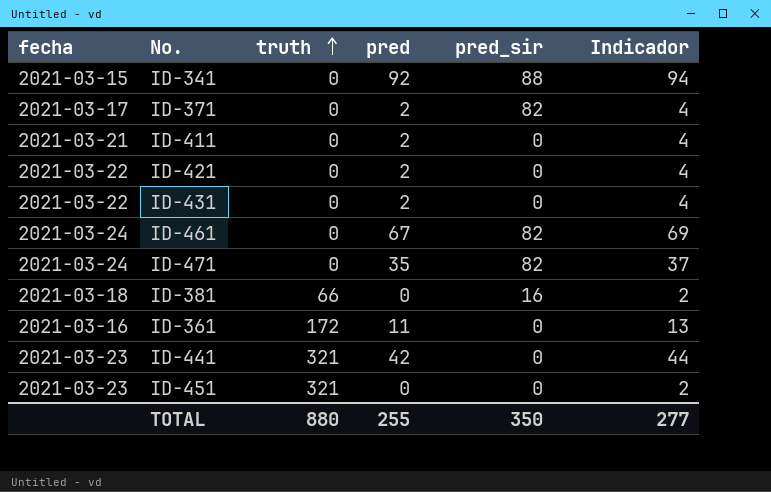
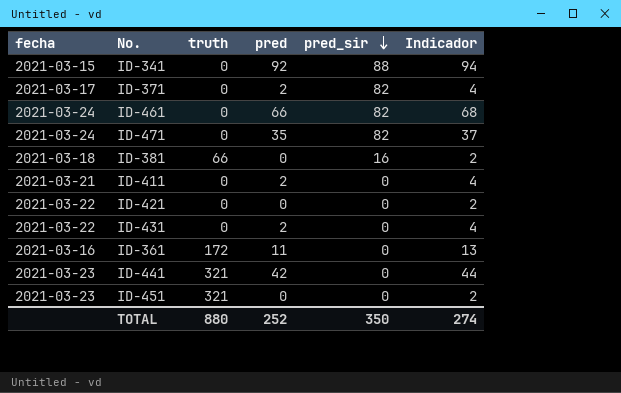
row order: truth ascending -> pred_sir descending
ID-461 | pred: 67 -> 66
ID-461 | Indicador: 69 -> 68
ID-421 | pred: 2 -> 0
ID-421 | Indicador: 4 -> 2
TOTAL | pred: 255 -> 252
TOTAL | Indicador: 277 -> 274

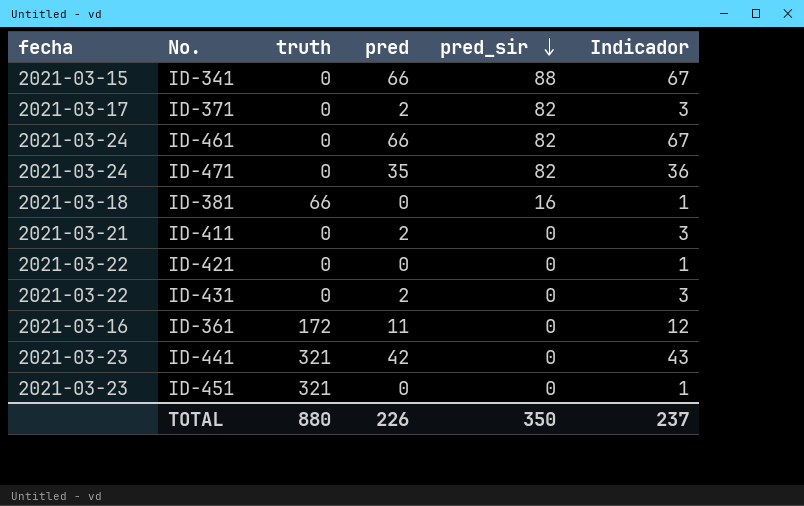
column Indicador | formula: [pred] + 2 -> [pred] + 1
ID-341 | pred: 92 -> 66
TOTAL | pred: 252 -> 226
TOTAL | Indicador: 274 -> 237

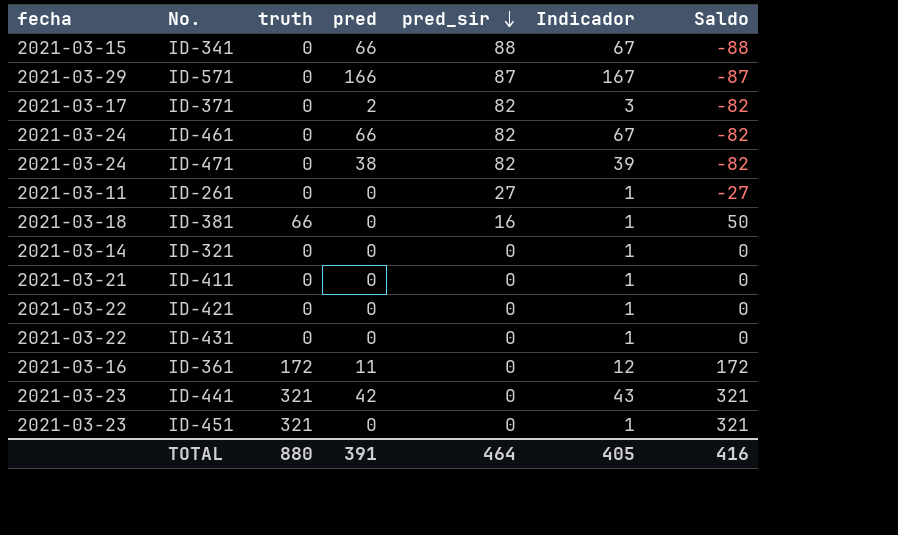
column Saldo | formula: none -> [truth] - [pred_sir]
row ID-571: none -> 2021-03-29 | 0 | 166 | 87 | 167 | -87
ID-471 | pred: 35 -> 38
ID-471 | Indicador: 36 -> 39
row ID-261: none -> 2021-03-11 | 0 | 0 | 27 | 1 | -27
row ID-321: none -> 2021-03-14 | 0 | 0 | 0 | 1 | 0
ID-411 | pred: 2 -> 0
ID-411 | Indicador: 3 -> 1
ID-431 | pred: 2 -> 0
ID-431 | Indicador: 3 -> 1
TOTAL | pred: 226 -> 391
TOTAL | pred_sir: 350 -> 464
TOTAL | Indicador: 237 -> 405

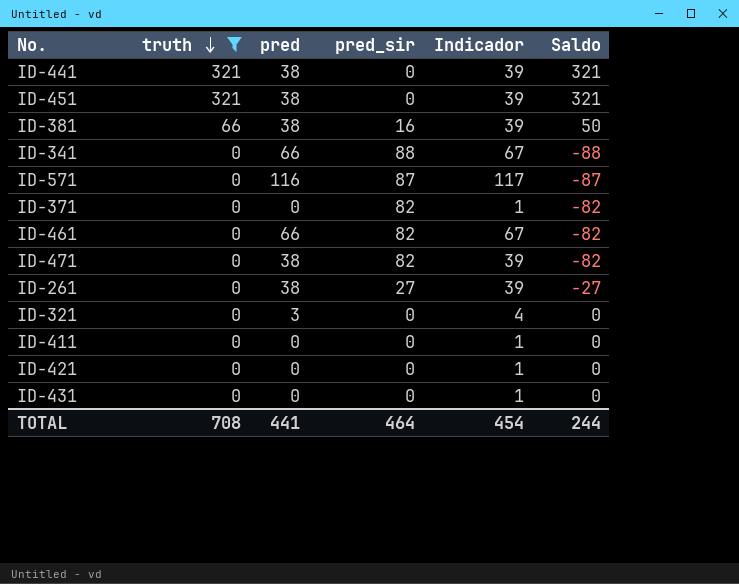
filter: none -> truth != 172
row order: pred_sir descending -> truth descending
column fecha | position: 1 -> none
ID-441 | pred: 42 -> 38
ID-441 | Indicador: 43 -> 39
ID-451 | pred: 0 -> 38
ID-451 | Indicador: 1 -> 39
ID-381 | pred: 0 -> 38
ID-381 | Indicador: 1 -> 39
ID-571 | pred: 166 -> 116
ID-571 | Indicador: 167 -> 117
ID-371 | pred: 2 -> 0
ID-371 | Indicador: 3 -> 1
ID-261 | pred: 0 -> 38
ID-261 | Indicador: 1 -> 39
ID-321 | pred: 0 -> 3
ID-321 | Indicador: 1 -> 4
TOTAL | truth: 880 -> 708
TOTAL | pred: 391 -> 441
TOTAL | Indicador: 405 -> 454
TOTAL | Saldo: 416 -> 244

